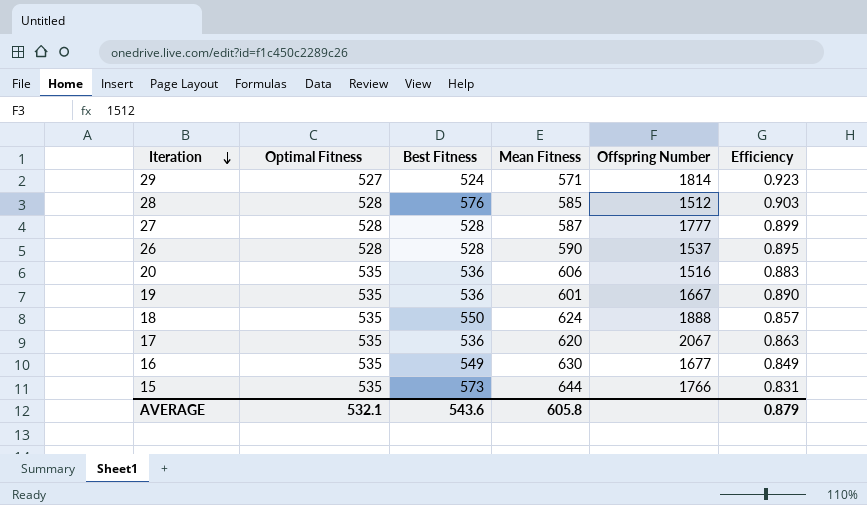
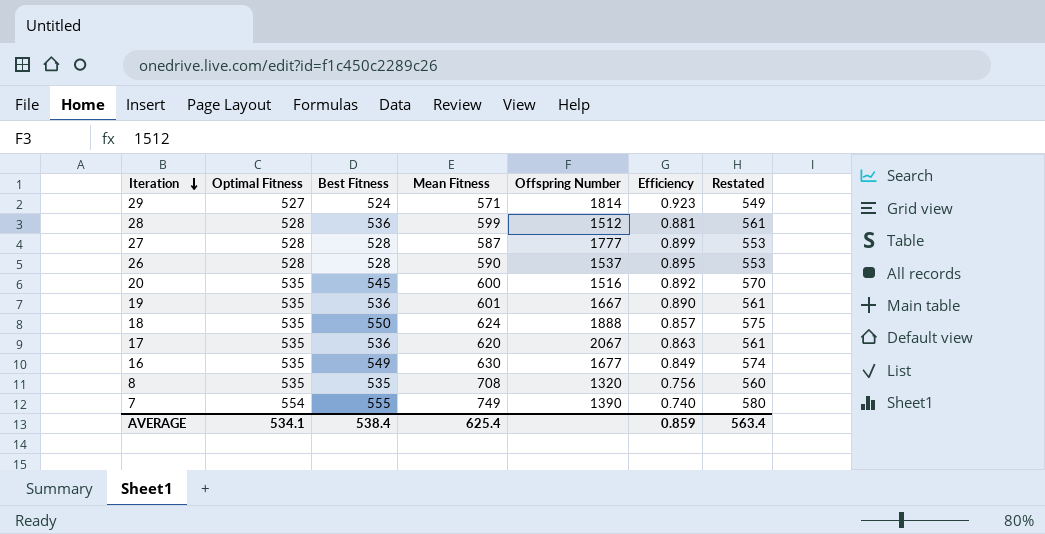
column Restated | formula: none -> [Best Fitness] + 25
row 15: 535 | 573 | 644 | 1766 | 0.831 -> none
28 | Best Fitness: 576 -> 536
28 | Mean Fitness: 585 -> 599
28 | Efficiency: 0.903 -> 0.881
20 | Best Fitness: 536 -> 545
20 | Mean Fitness: 606 -> 600
20 | Efficiency: 0.883 -> 0.892
row 8: none -> 535 | 535 | 708 | 1320 | 0.756 | 560
row 7: none -> 554 | 555 | 749 | 1390 | 0.740 | 580
AVERAGE | Optimal Fitness: 532.1 -> 534.1
AVERAGE | Best Fitness: 543.6 -> 538.4
AVERAGE | Mean Fitness: 605.8 -> 625.4
AVERAGE | Efficiency: 0.879 -> 0.859

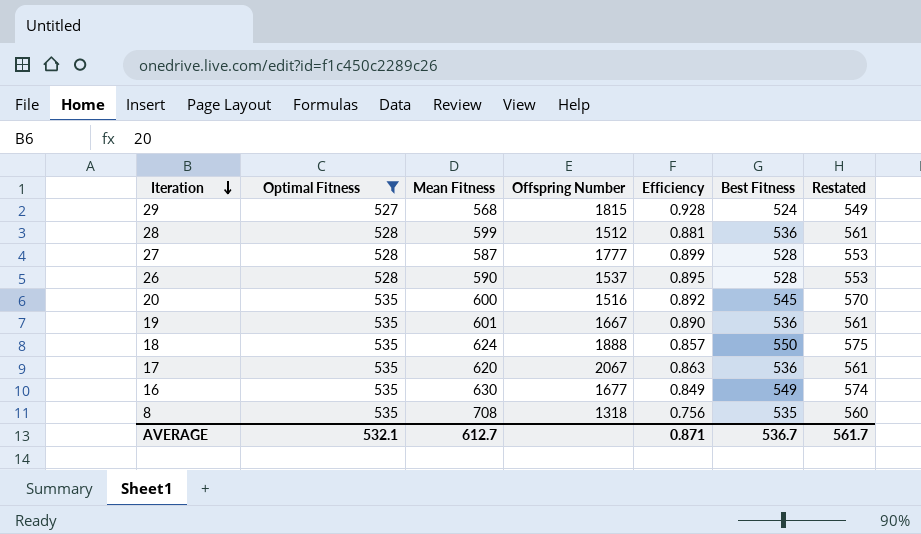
filter: none -> Optimal Fitness != 554
column Best Fitness | position: 3 -> 6
29 | Mean Fitness: 571 -> 568
29 | Offspring Number: 1814 -> 1815
29 | Efficiency: 0.923 -> 0.928
8 | Offspring Number: 1320 -> 1318
AVERAGE | Optimal Fitness: 534.1 -> 532.1
AVERAGE | Mean Fitness: 625.4 -> 612.7
AVERAGE | Efficiency: 0.859 -> 0.871
AVERAGE | Best Fitness: 538.4 -> 536.7
AVERAGE | Restated: 563.4 -> 561.7

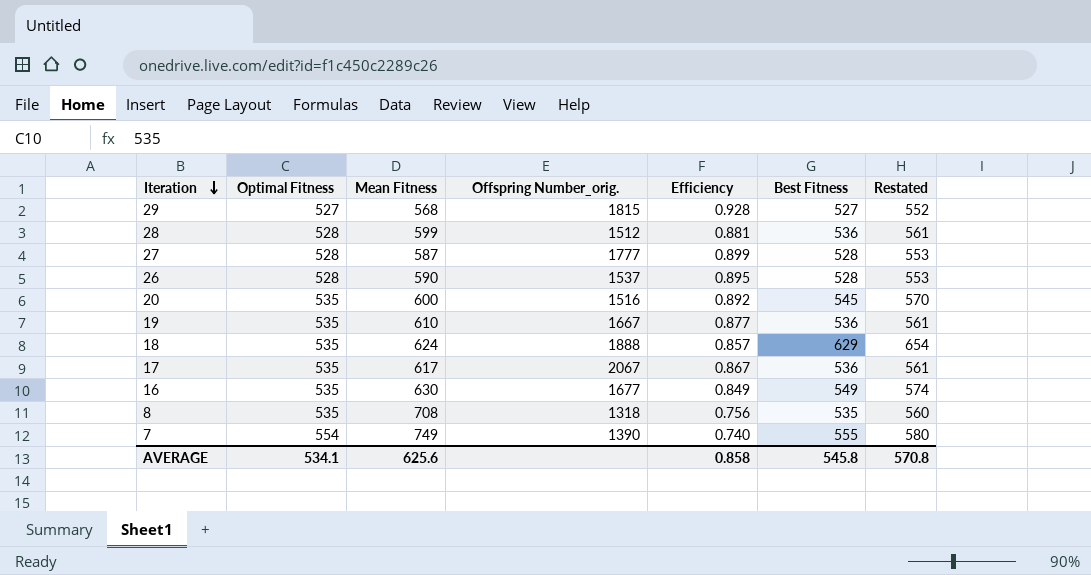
filter: Optimal Fitness != 554 -> none
column name: Offspring Number -> Offspring Number_orig.
29 | Best Fitness: 524 -> 527
29 | Restated: 549 -> 552
19 | Mean Fitness: 601 -> 610
19 | Efficiency: 0.890 -> 0.877
18 | Best Fitness: 550 -> 629
18 | Restated: 575 -> 654
17 | Mean Fitness: 620 -> 617
17 | Efficiency: 0.863 -> 0.867
AVERAGE | Optimal Fitness: 532.1 -> 534.1
AVERAGE | Mean Fitness: 612.7 -> 625.6
AVERAGE | Efficiency: 0.871 -> 0.858
AVERAGE | Best Fitness: 536.7 -> 545.8
AVERAGE | Restated: 561.7 -> 570.8

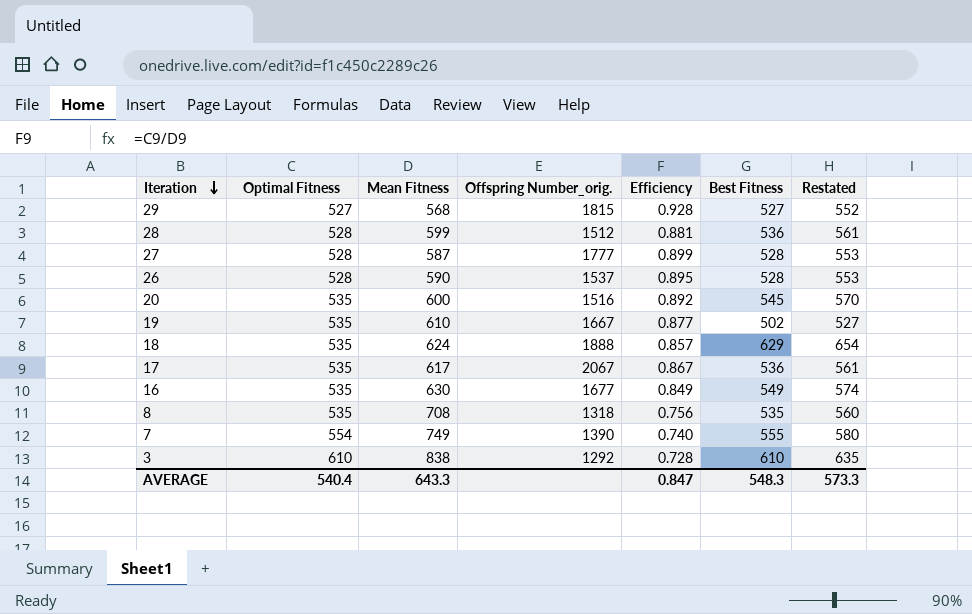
19 | Best Fitness: 536 -> 502
19 | Restated: 561 -> 527
row 3: none -> 610 | 838 | 1292 | 0.728 | 610 | 635
AVERAGE | Optimal Fitness: 534.1 -> 540.4
AVERAGE | Mean Fitness: 625.6 -> 643.3
AVERAGE | Efficiency: 0.858 -> 0.847
AVERAGE | Best Fitness: 545.8 -> 548.3
AVERAGE | Restated: 570.8 -> 573.3

